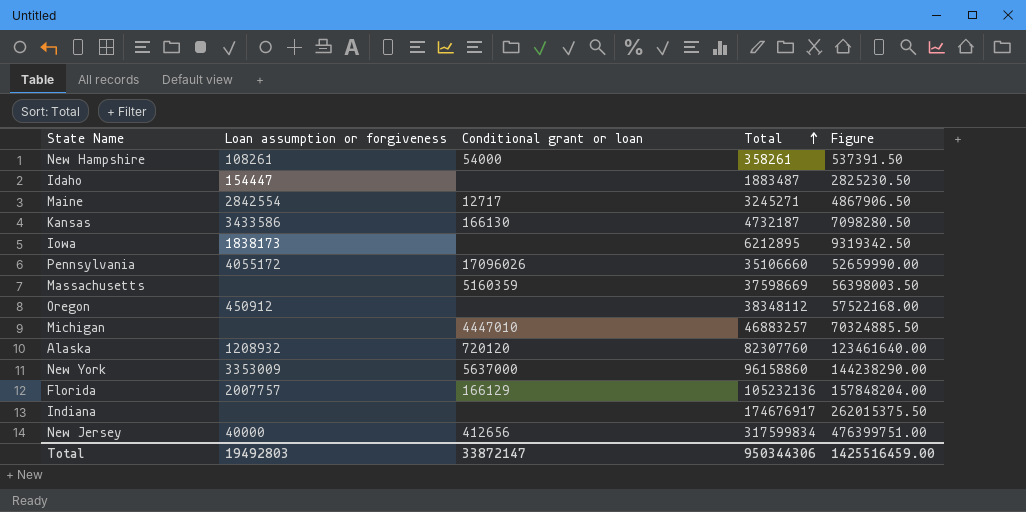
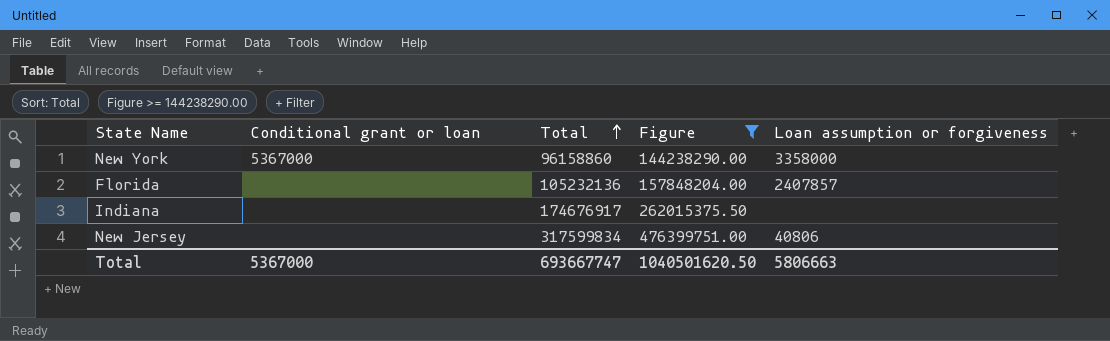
filter: none -> Figure >= 144238290.00
column Loan assumption or forgiveness | position: 2 -> 5
New York | Conditional grant or loan: 5637000 -> 5367000
New York | Loan assumption or forgiveness: 3353009 -> 3358000
Florida | Conditional grant or loan: 166129 -> none
Florida | Loan assumption or forgiveness: 2007757 -> 2407857
New Jersey | Conditional grant or loan: 412656 -> none
New Jersey | Loan assumption or forgiveness: 40000 -> 40806
Total | Conditional grant or loan: 33872147 -> 5367000
Total | Total: 950344306 -> 693667747
Total | Figure: 1425516459.00 -> 1040501620.50
Total | Loan assumption or forgiveness: 19492803 -> 5806663

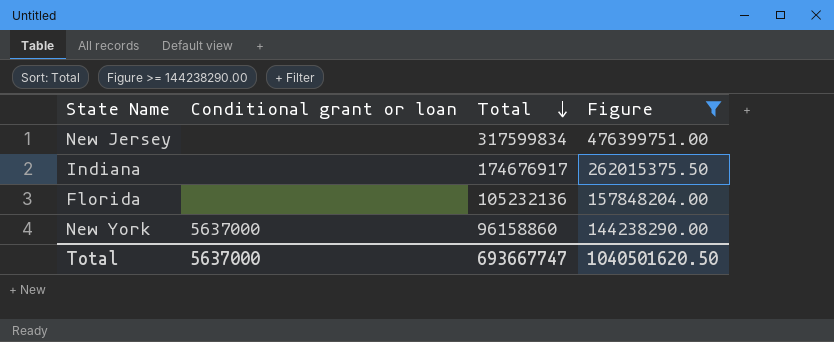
row order: Total ascending -> Total descending
column Loan assumption or forgiveness | position: 5 -> none
New York | Conditional grant or loan: 5367000 -> 5637000
Total | Conditional grant or loan: 5367000 -> 5637000

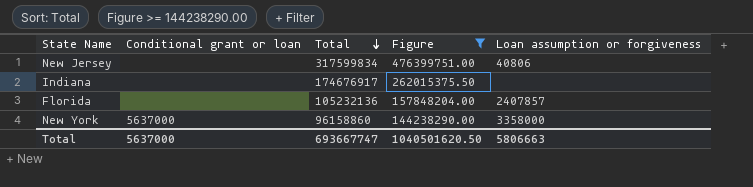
column Loan assumption or forgiveness | position: none -> 5

